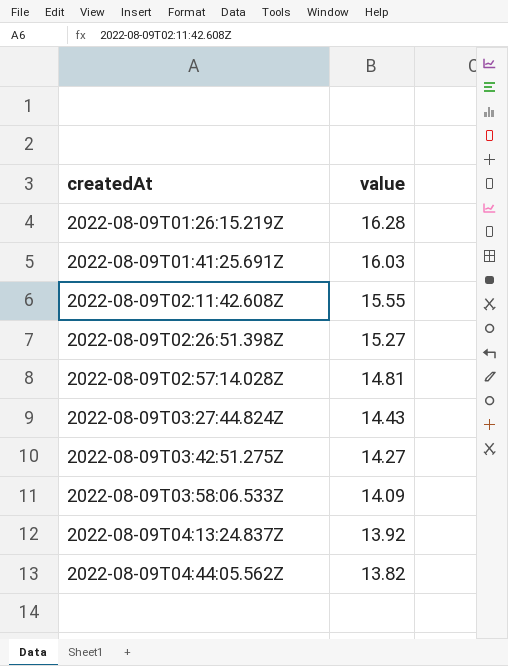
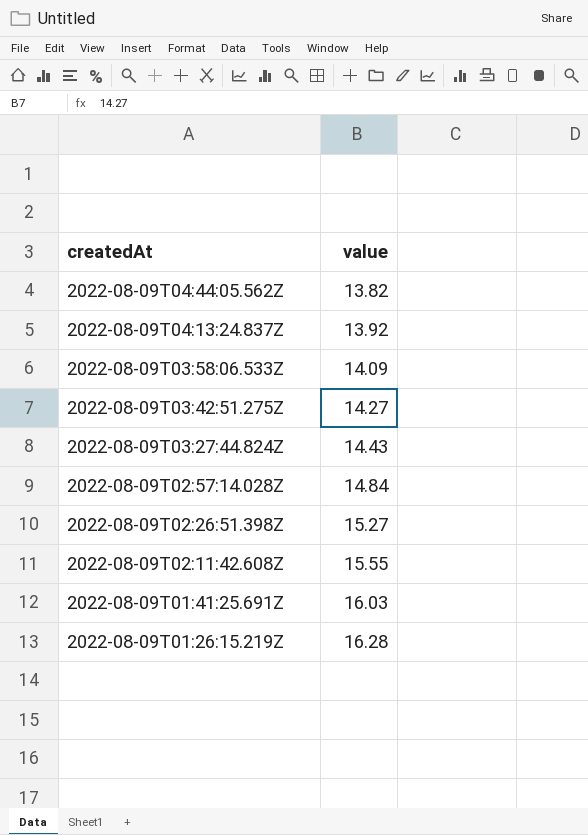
row order: createdAt ascending -> createdAt descending
2022-08-09T02:57:14.028Z | value: 14.81 -> 14.84

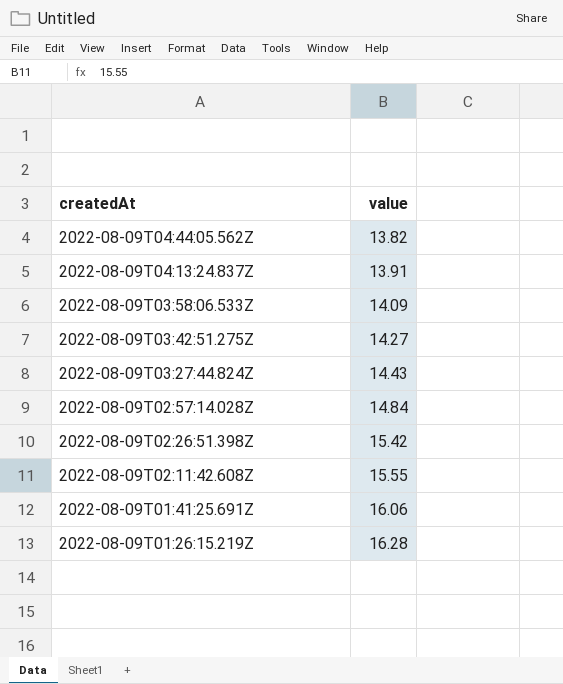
2022-08-09T04:13:24.837Z | value: 13.92 -> 13.91
2022-08-09T02:26:51.398Z | value: 15.27 -> 15.42
2022-08-09T01:41:25.691Z | value: 16.03 -> 16.06

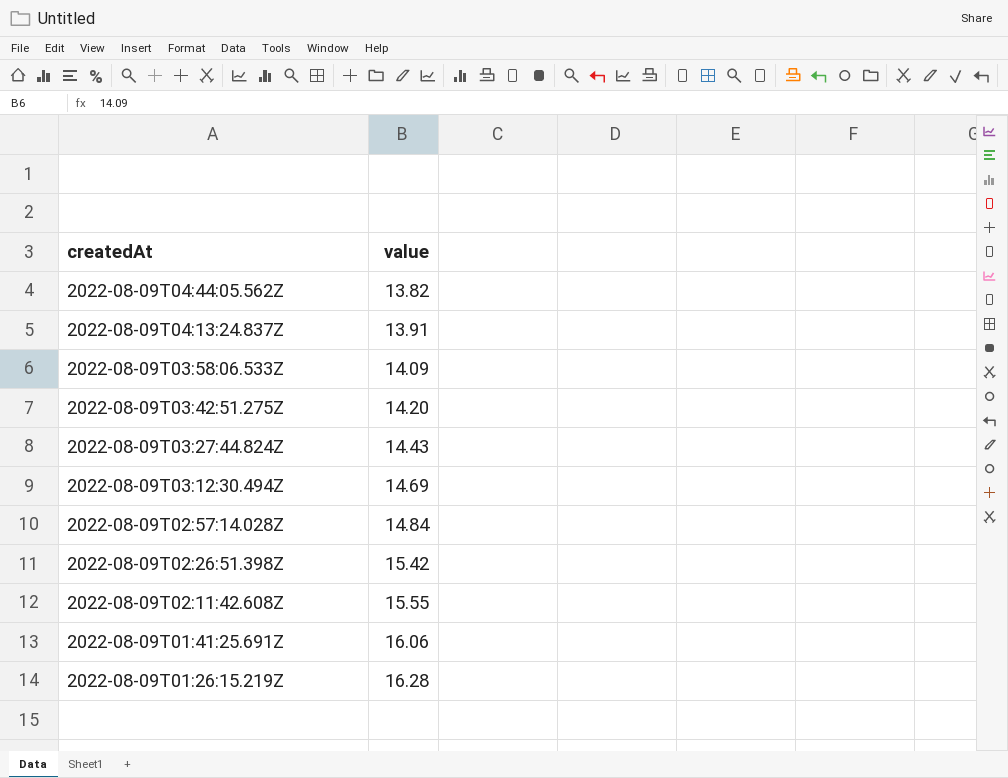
2022-08-09T03:42:51.275Z | value: 14.27 -> 14.20
row 2022-08-09T03:12:30.494Z: none -> 14.69

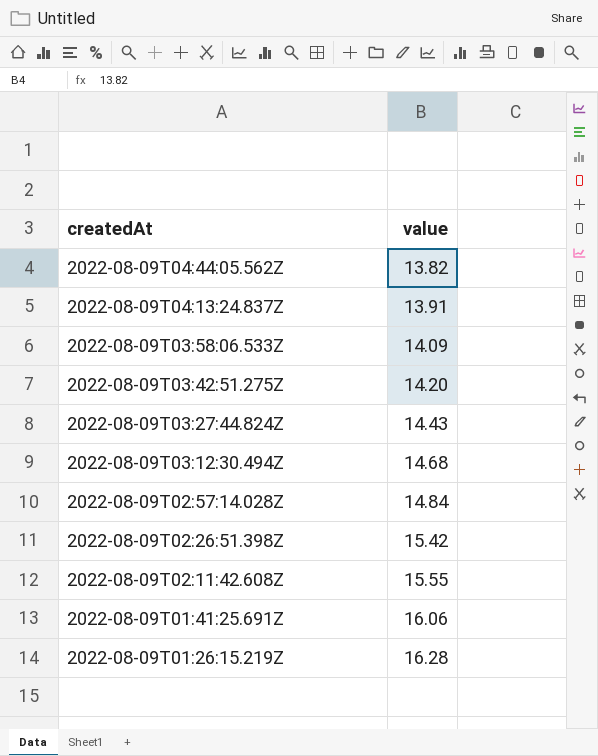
2022-08-09T03:12:30.494Z | value: 14.69 -> 14.68

